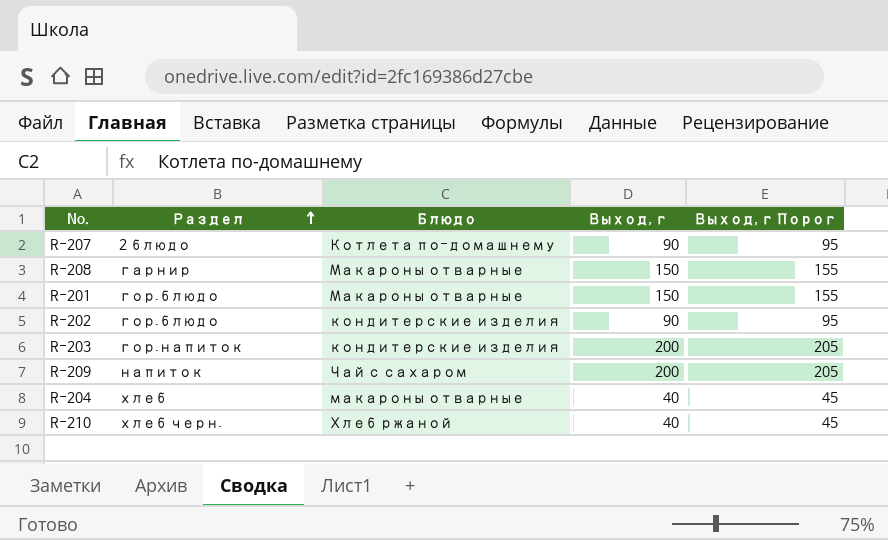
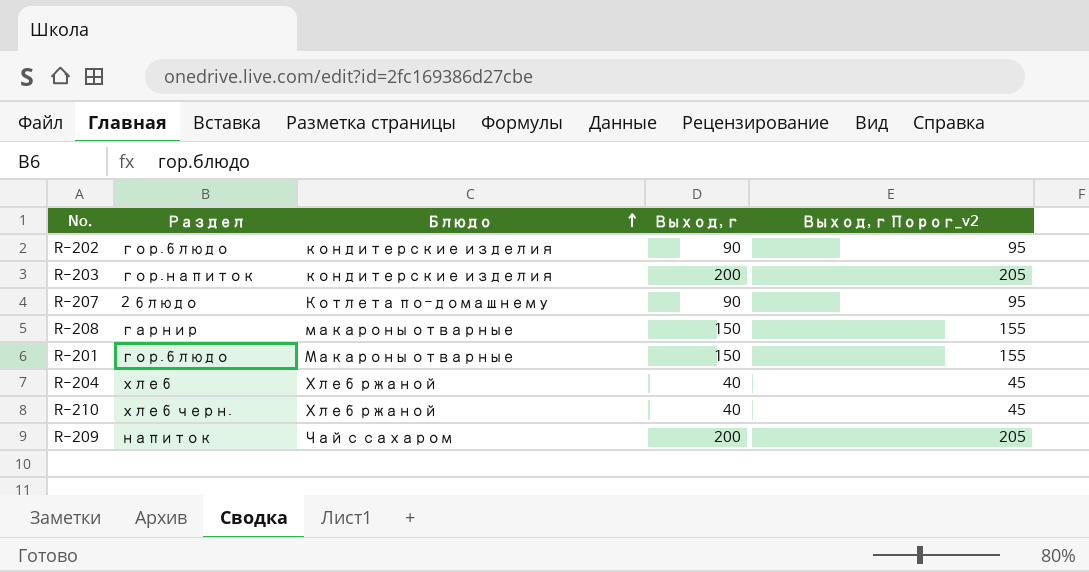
row order: Раздел ascending -> Блюдо ascending
column name: Выход, г Порог -> Выход, г Порог_v2
R-208 | Блюдо: Макароны отварные -> макароны отварные
R-204 | Блюдо: макароны отварные -> Хлеб ржаной

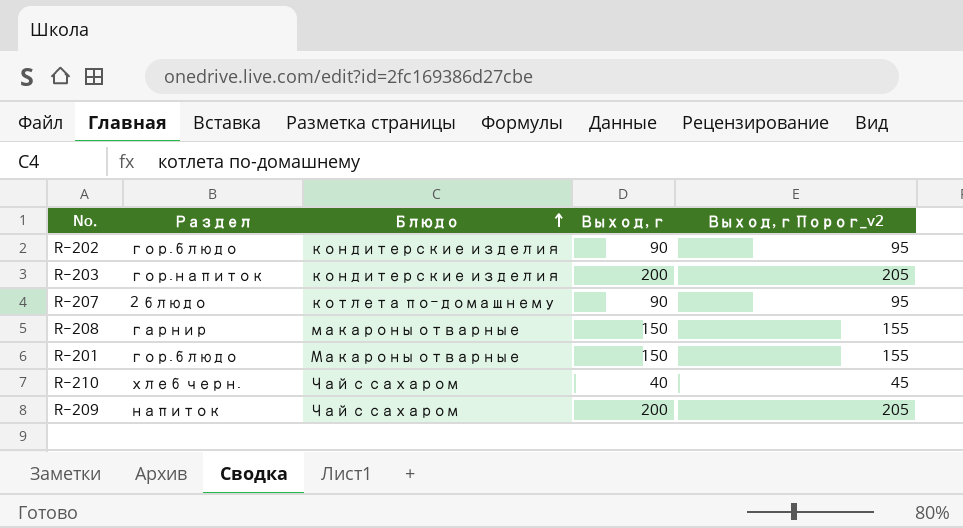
row R-204: хлеб | Хлеб ржаной | 40 | 45 -> none
R-207 | Блюдо: Котлета по-домашнему -> котлета по-домашнему
R-210 | Блюдо: Хлеб ржаной -> Чай с сахаром

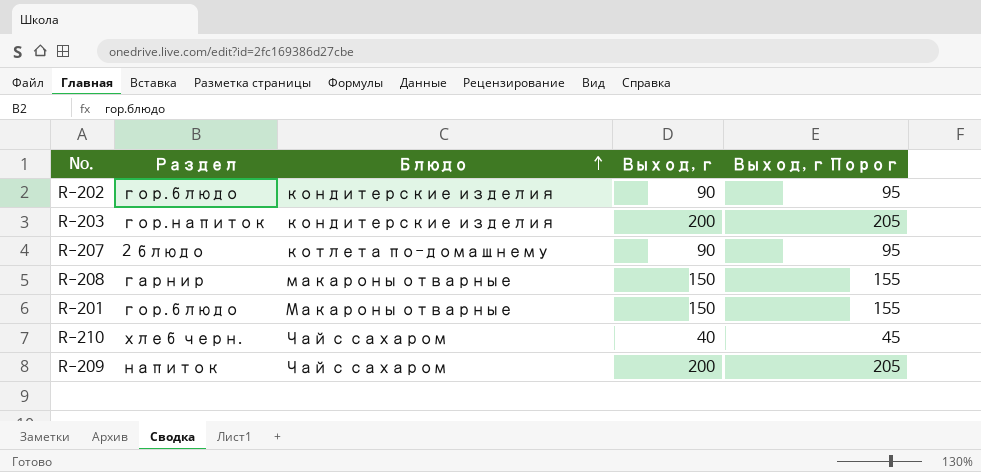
column name: Выход, г Порог_v2 -> Выход, г Порог

